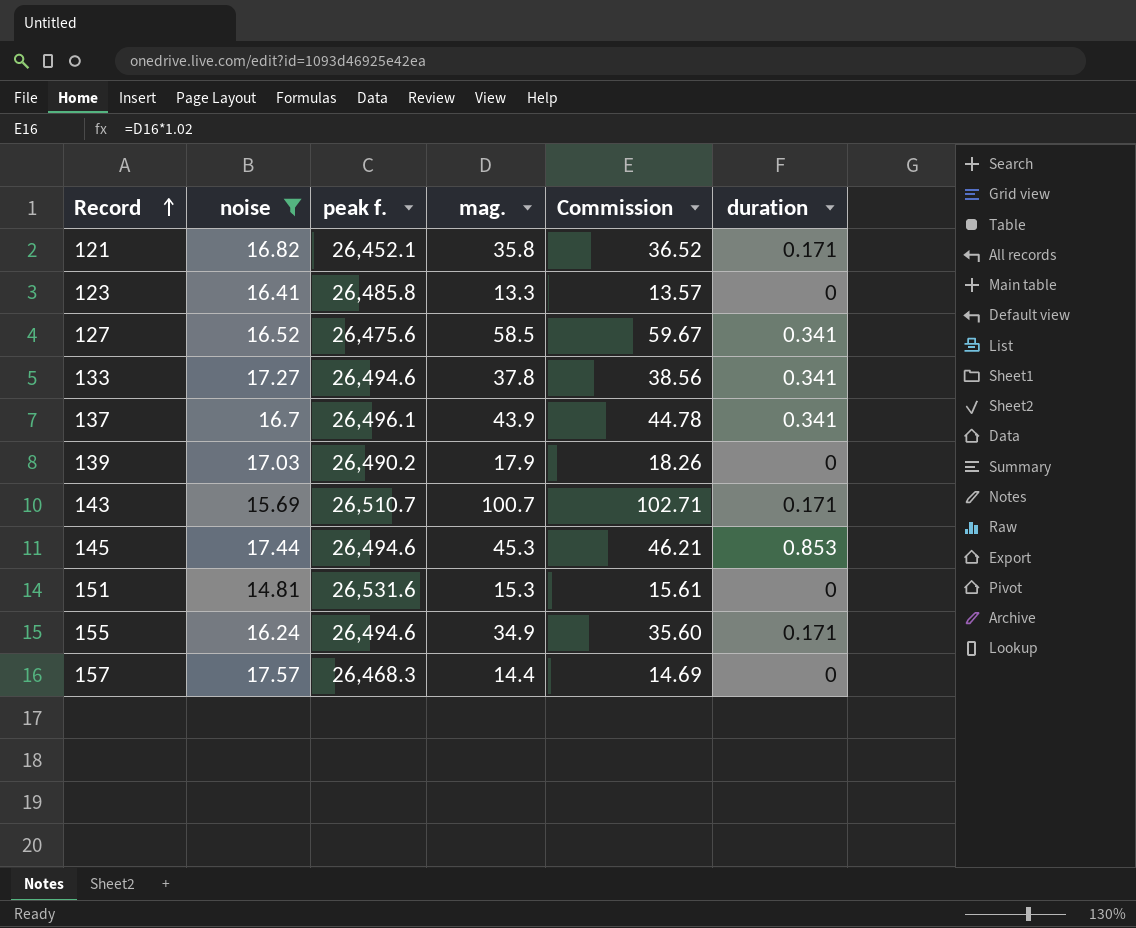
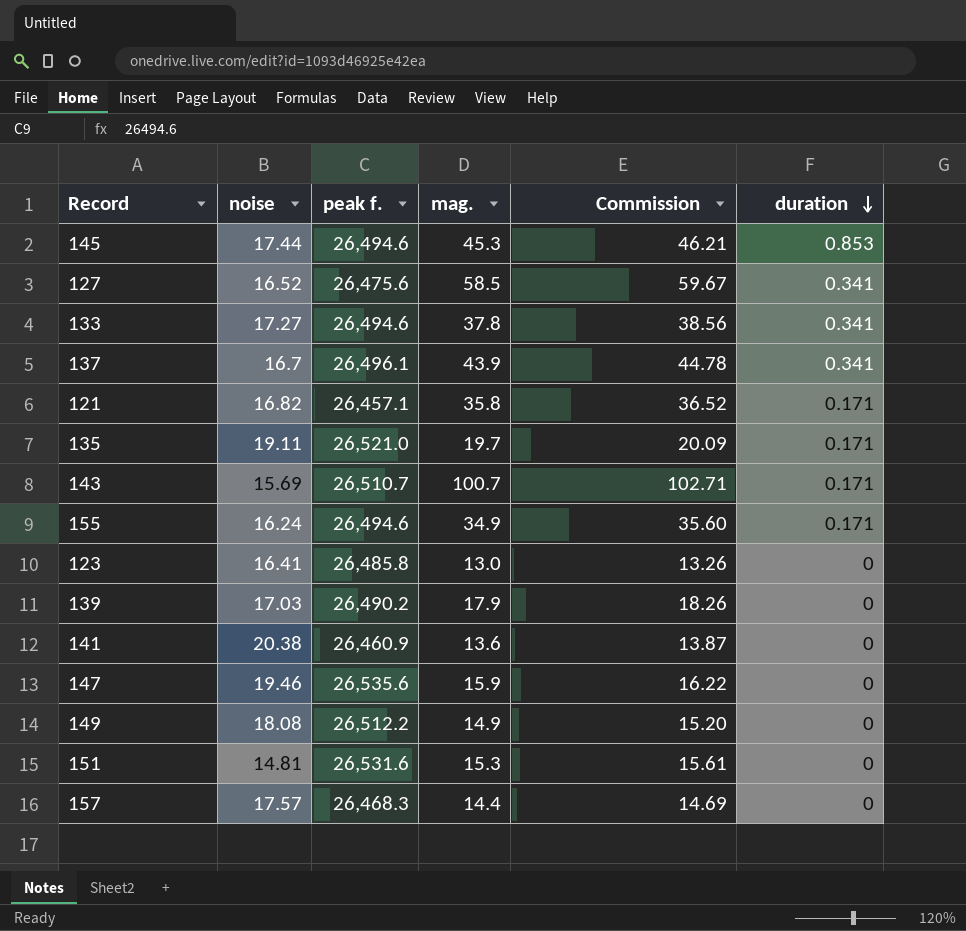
filter: noise <= 17.57 -> none
row order: Record ascending -> duration descending
121 | peak f.: 26,452.1 -> 26,457.1
123 | mag.: 13.3 -> 13.0
123 | Commission: 13.57 -> 13.26

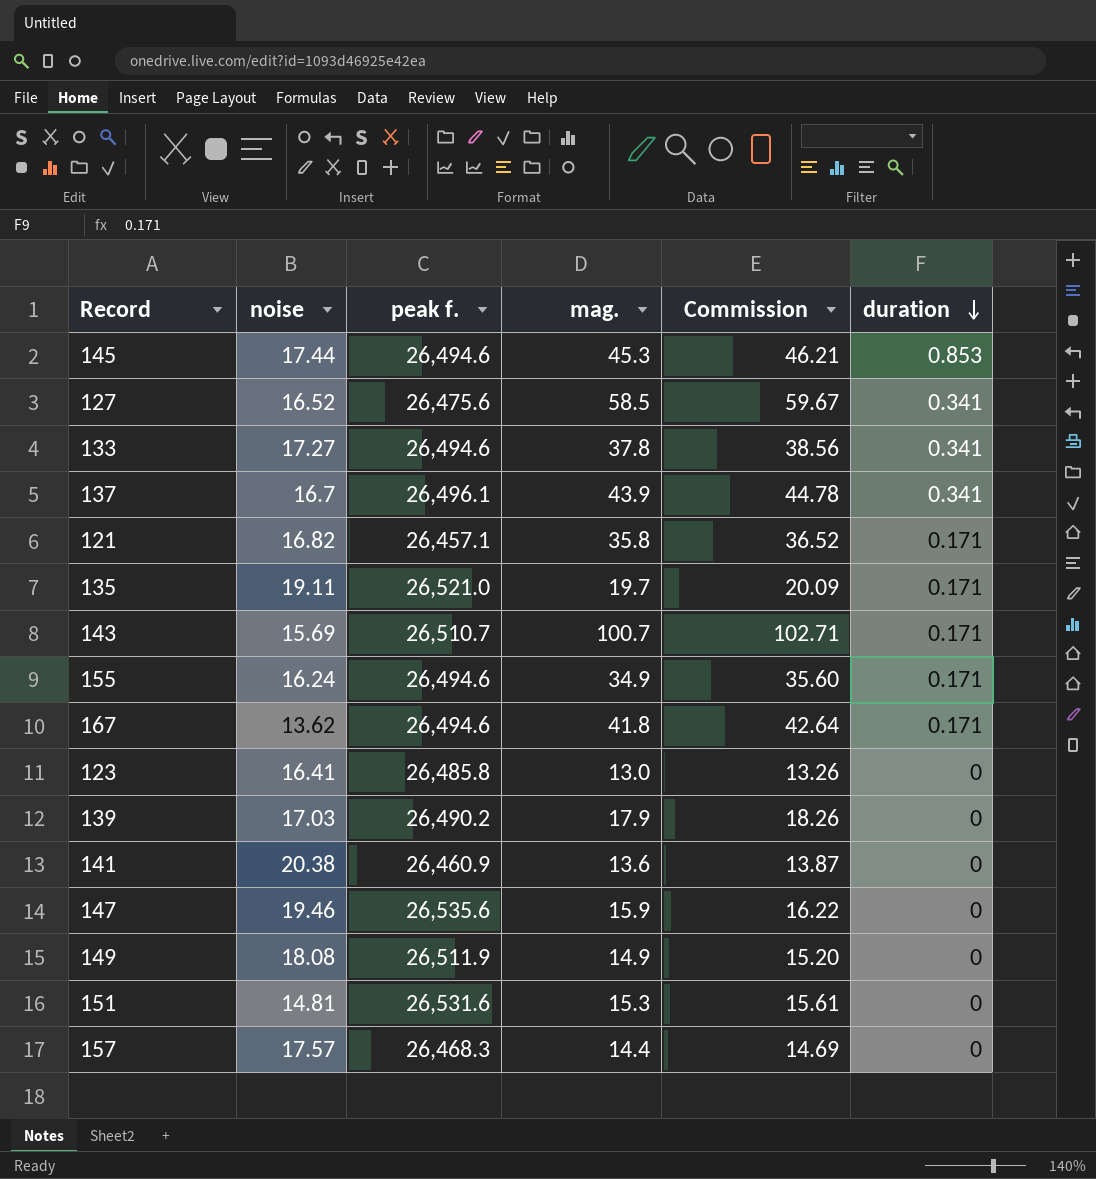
row 167: none -> 13.62 | 26,494.6 | 41.8 | 42.64 | 0.171
149 | peak f.: 26,512.2 -> 26,511.9

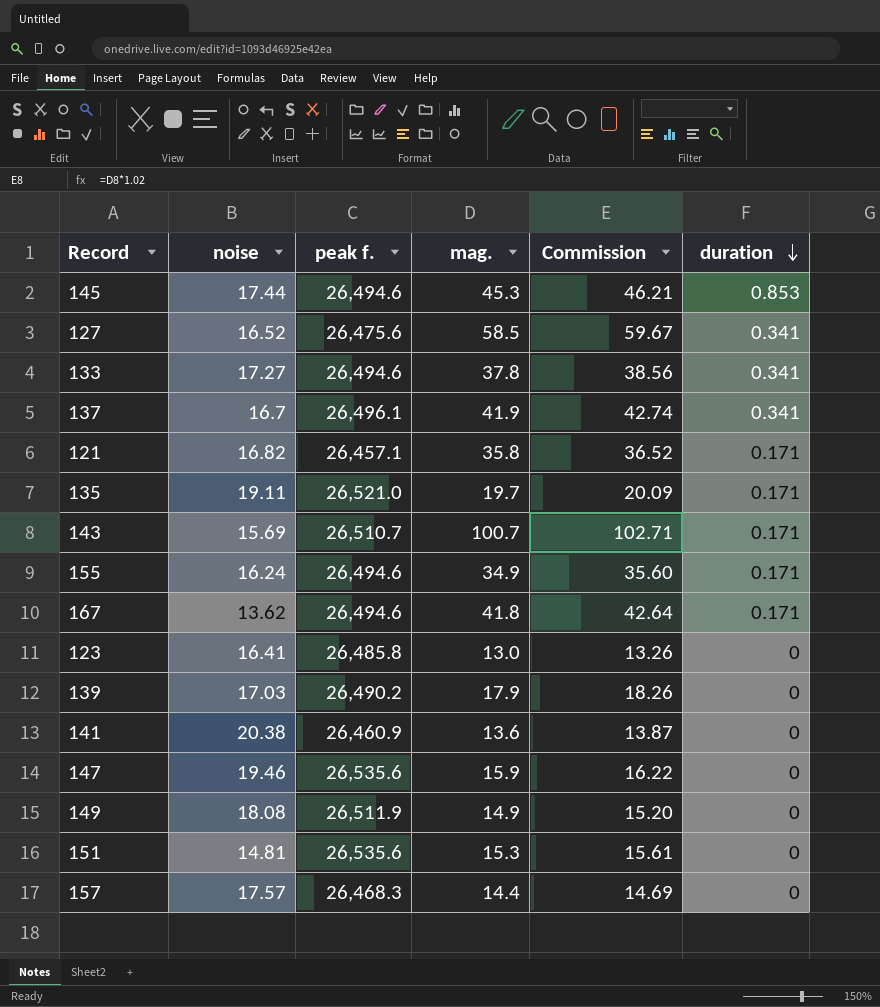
137 | mag.: 43.9 -> 41.9
137 | Commission: 44.78 -> 42.74
151 | peak f.: 26,531.6 -> 26,535.6

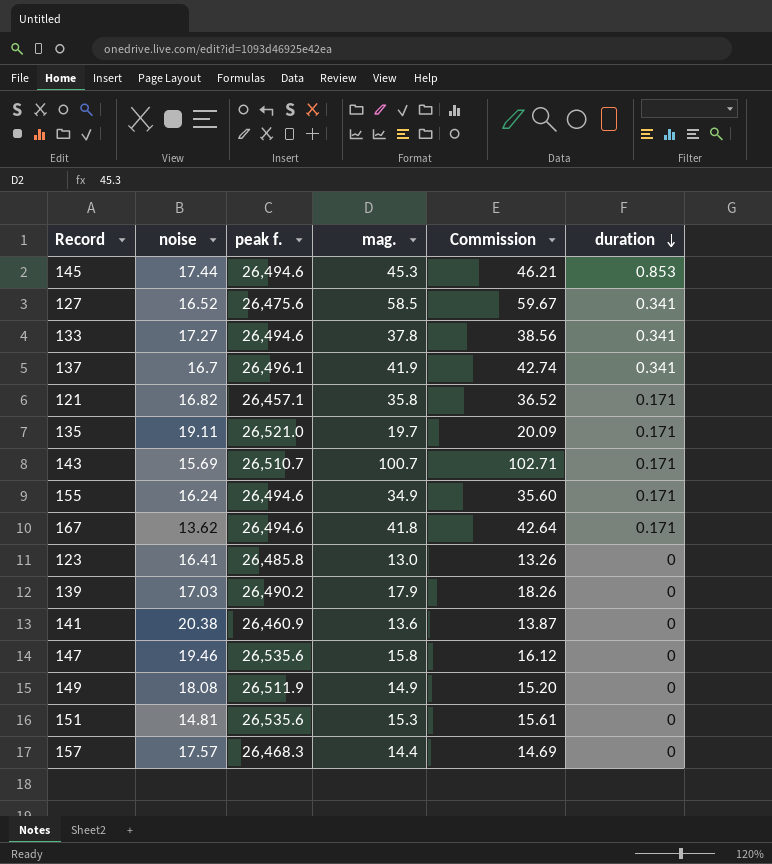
147 | mag.: 15.9 -> 15.8
147 | Commission: 16.22 -> 16.12

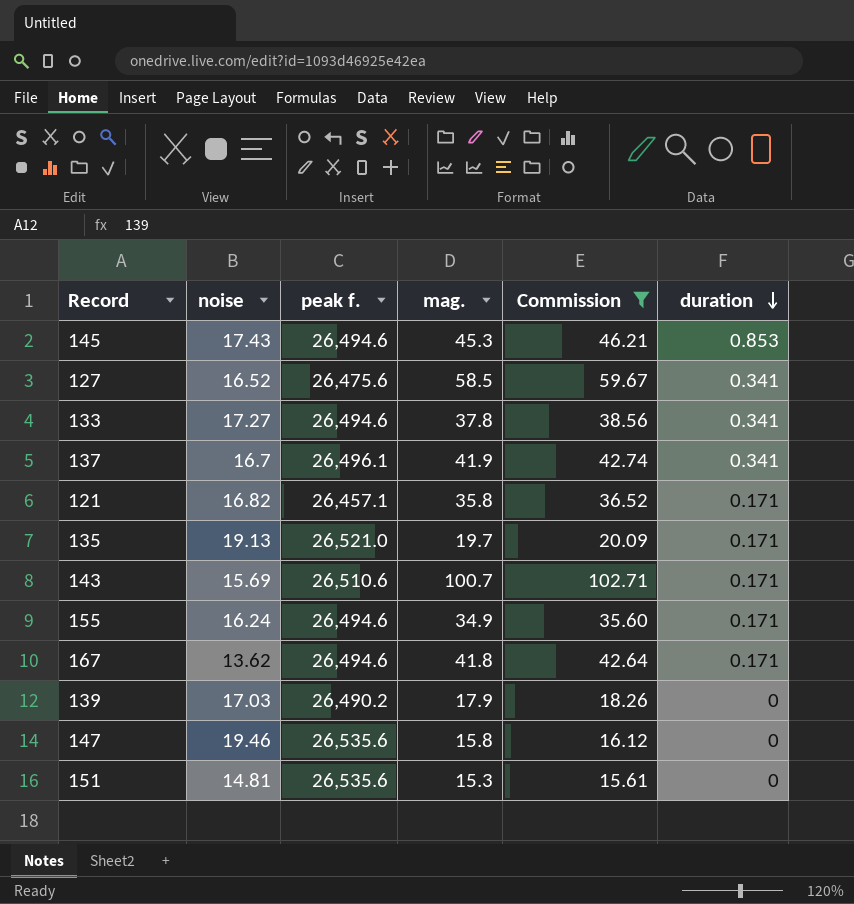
filter: none -> Commission >= 15.61
145 | noise: 17.44 -> 17.43
135 | noise: 19.11 -> 19.13
143 | peak f.: 26,510.7 -> 26,510.6

